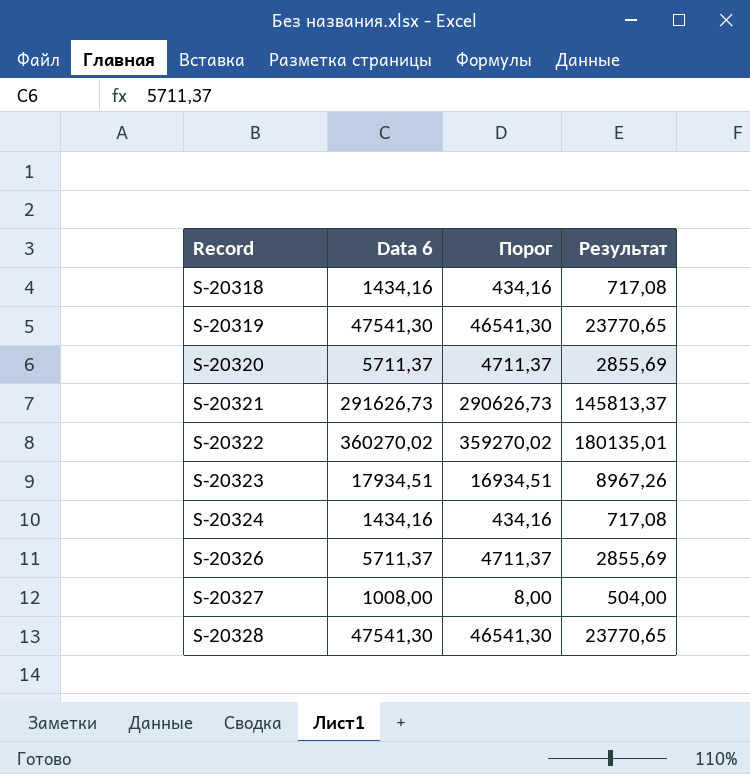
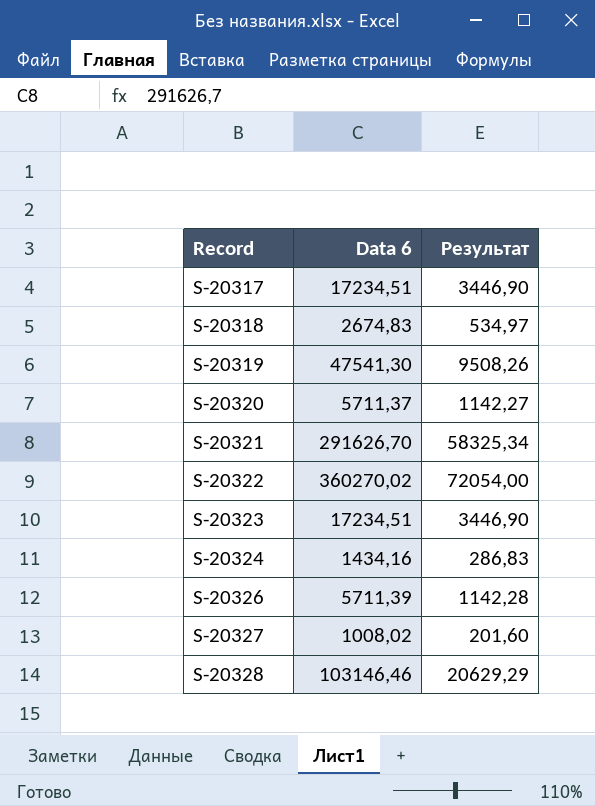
column Порог | formula: [Data 6] - 1000 -> none
column Результат | formula: [Data 6] * 0,5 -> [Data 6] * 0,2
row S-20317: none -> 17234,51 | 3446,90
S-20318 | Data 6: 1434,16 -> 2674,83
S-20321 | Data 6: 291626,73 -> 291626,70
S-20323 | Data 6: 17934,51 -> 17234,51
S-20326 | Data 6: 5711,37 -> 5711,39
S-20327 | Data 6: 1008,00 -> 1008,02
S-20328 | Data 6: 47541,30 -> 103146,46

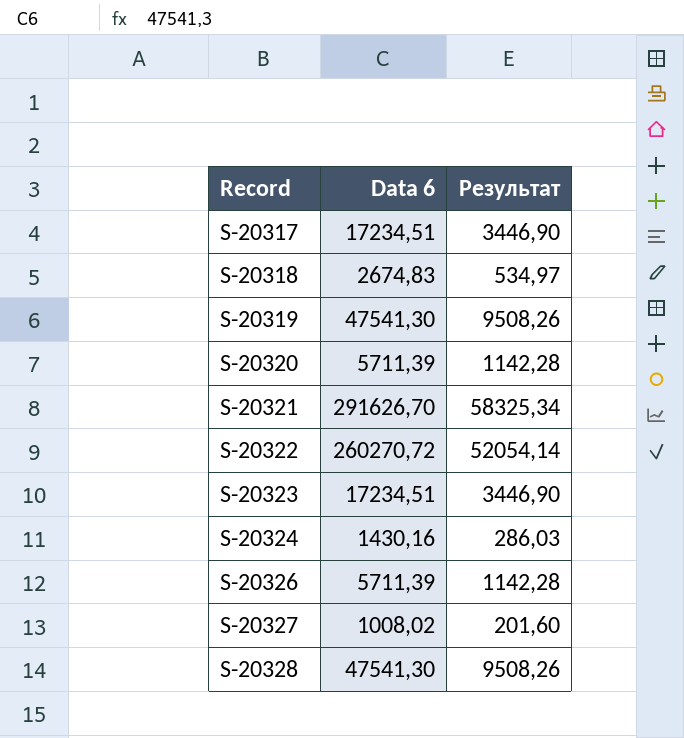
S-20320 | Data 6: 5711,37 -> 5711,39
S-20320 | Результат: 1142,27 -> 1142,28
S-20322 | Data 6: 360270,02 -> 260270,72
S-20322 | Результат: 72054,00 -> 52054,14
S-20324 | Data 6: 1434,16 -> 1430,16
S-20324 | Результат: 286,83 -> 286,03
S-20328 | Data 6: 103146,46 -> 47541,30
S-20328 | Результат: 20629,29 -> 9508,26

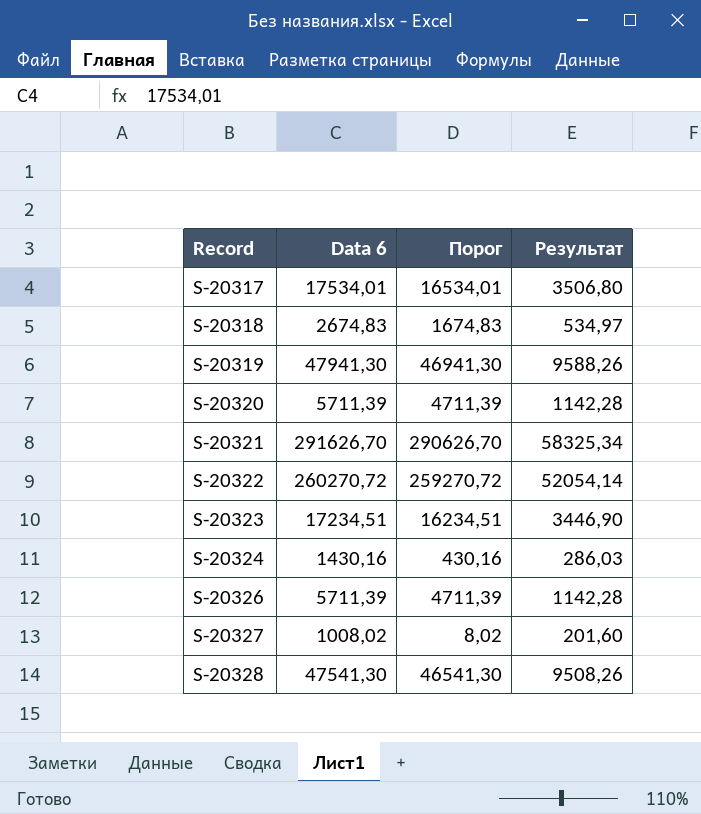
column Порог | formula: none -> [Data 6] - 1000
S-20317 | Data 6: 17234,51 -> 17534,01
S-20317 | Результат: 3446,90 -> 3506,80
S-20319 | Data 6: 47541,30 -> 47941,30
S-20319 | Результат: 9508,26 -> 9588,26

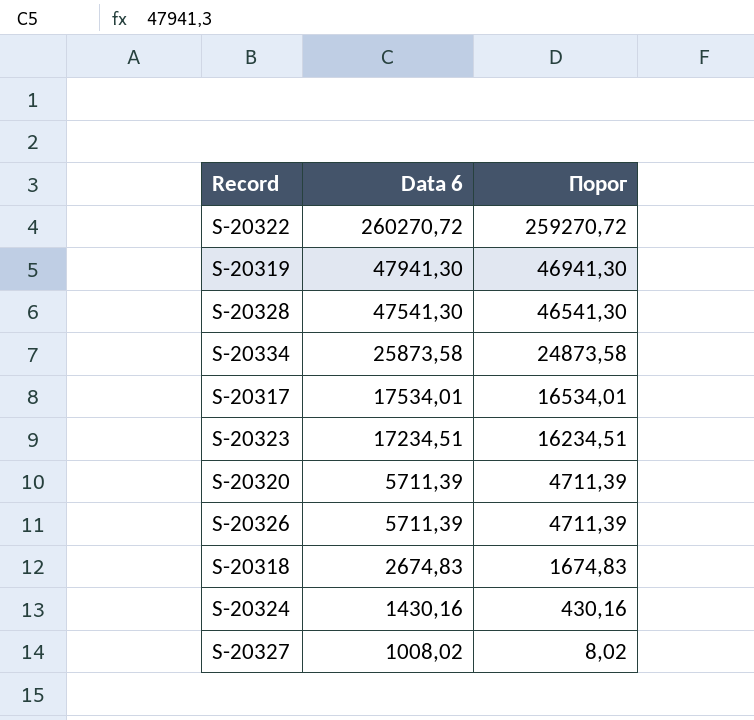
row order: Record ascending -> Data 6 descending
column Результат | formula: [Data 6] * 0,2 -> none
row S-20321: 291626,70 | 290626,70 | 58325,34 -> none
row S-20334: none -> 25873,58 | 24873,58

